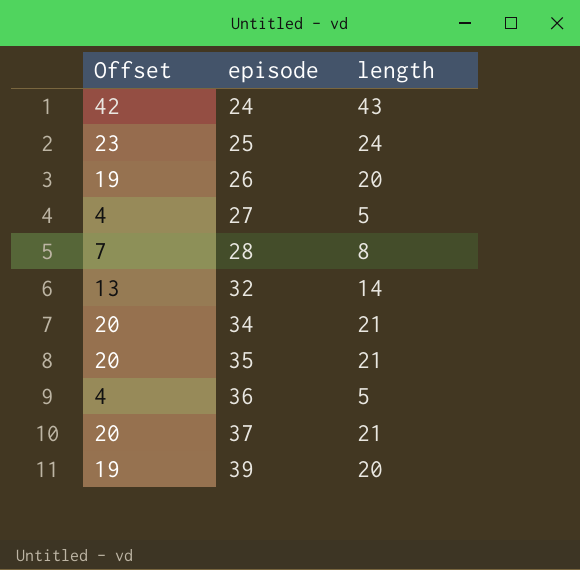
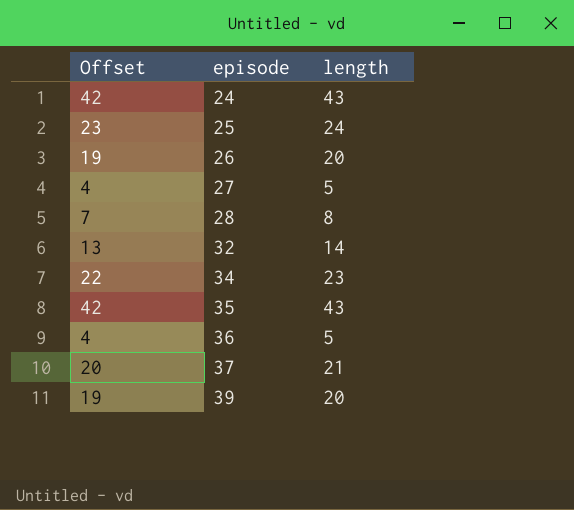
34 | Offset: 20 -> 22
34 | length: 21 -> 23
35 | Offset: 20 -> 42
35 | length: 21 -> 43

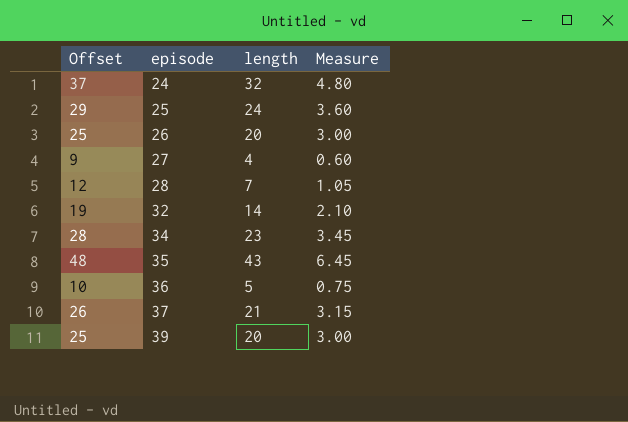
column Offset | formula: [length] - 1 -> [length] + 5
column Measure | formula: none -> [length] * 0.15
24 | length: 43 -> 32
27 | length: 5 -> 4
28 | length: 8 -> 7

